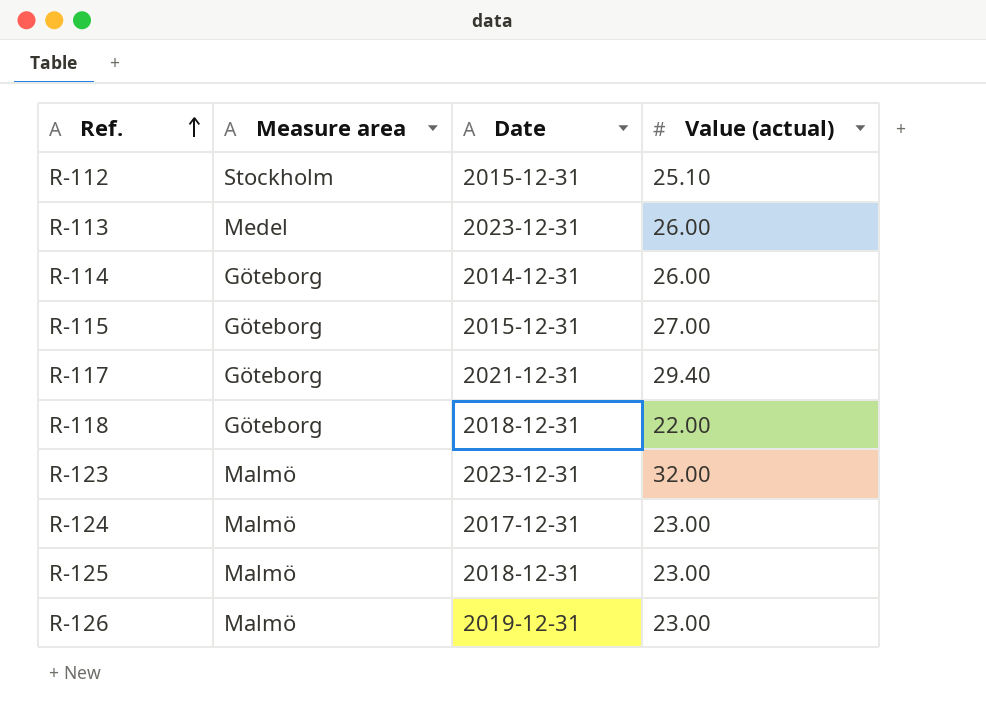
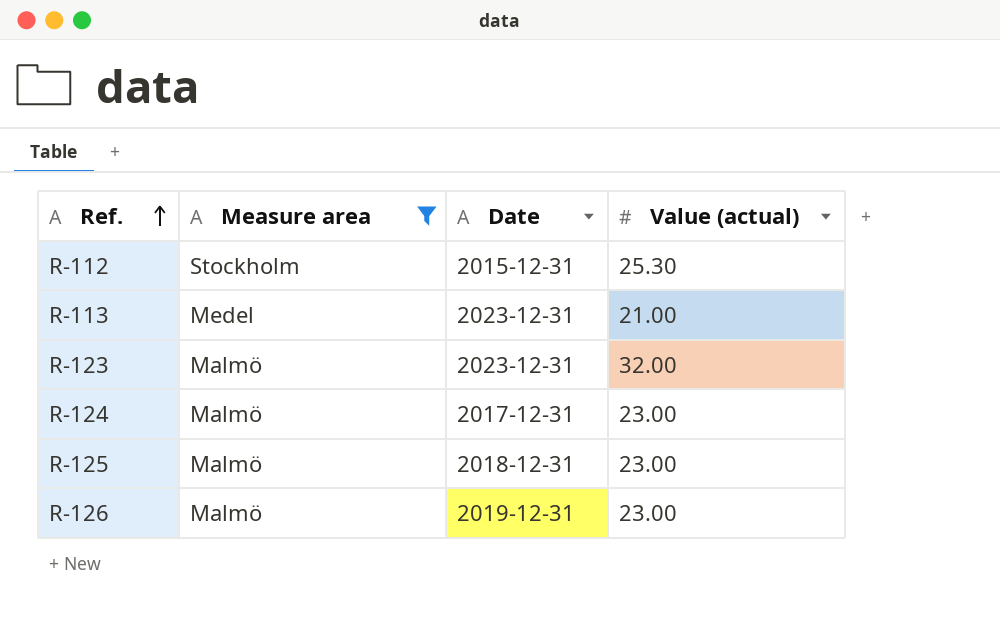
filter: none -> Measure area != Göteborg
R-112 | Value (actual): 25.10 -> 25.30
R-113 | Value (actual): 26.00 -> 21.00

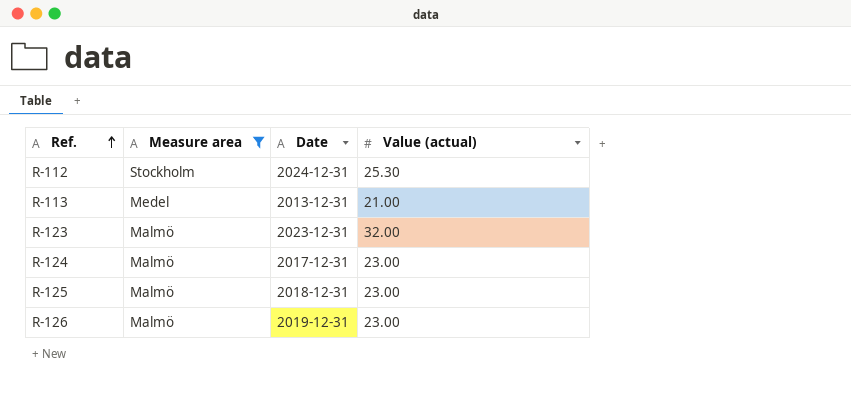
R-112 | Date: 2015-12-31 -> 2024-12-31
R-113 | Date: 2023-12-31 -> 2013-12-31

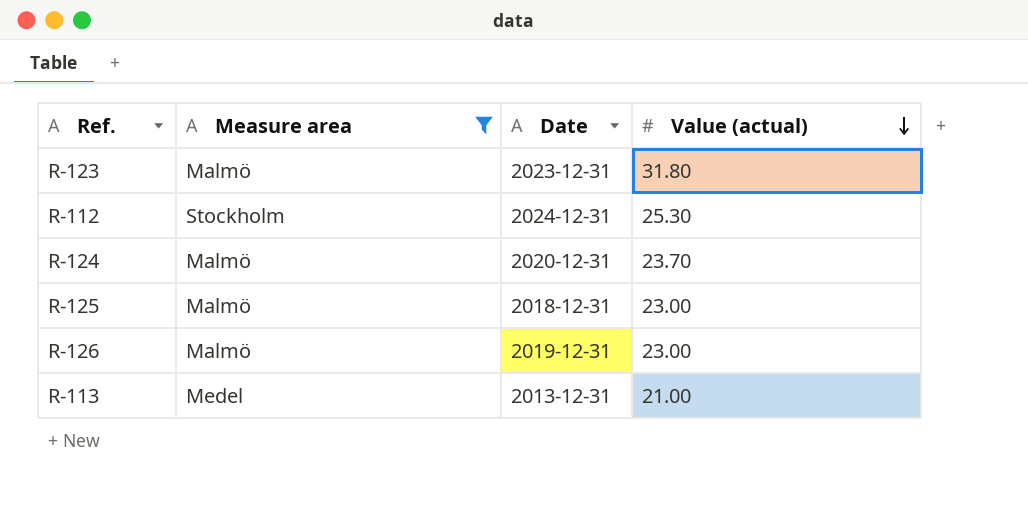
row order: Ref. ascending -> Value (actual) descending
R-123 | Value (actual): 32.00 -> 31.80
R-124 | Date: 2017-12-31 -> 2020-12-31
R-124 | Value (actual): 23.00 -> 23.70

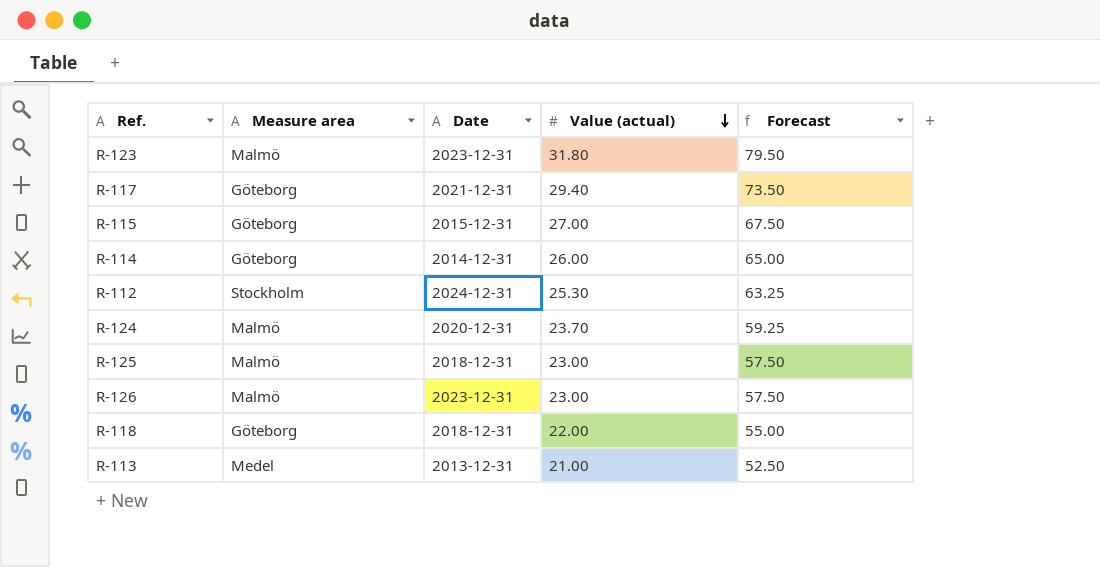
filter: Measure area != Göteborg -> none
column Forecast | formula: none -> [Value (actual)] * 2.5
R-126 | Date: 2019-12-31 -> 2023-12-31

